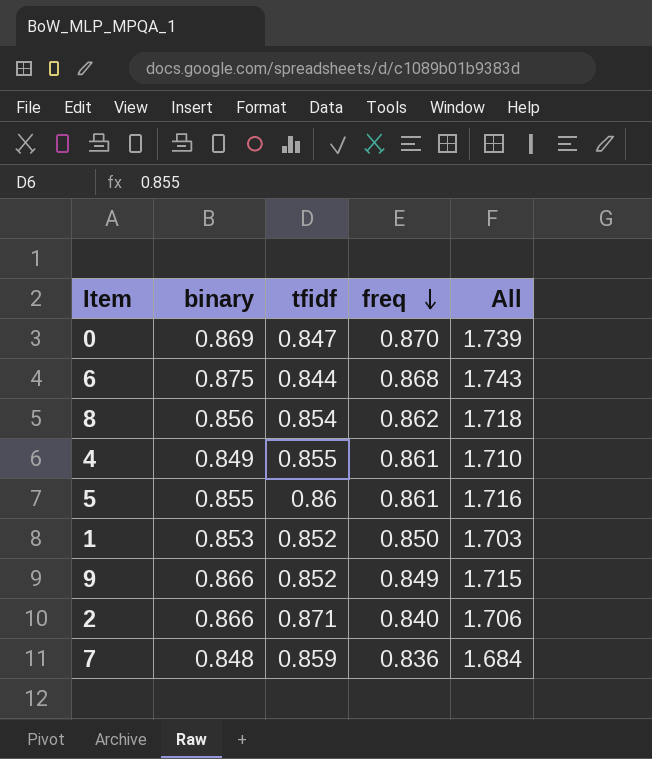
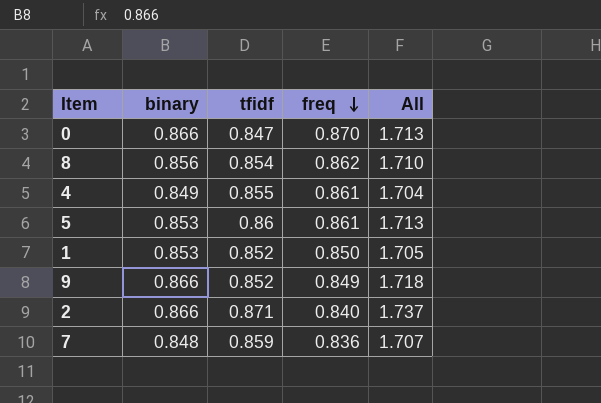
column All | formula: [binary] + [freq] -> [binary] + [tfidf]
row 6: 0.875 | 0.844 | 0.868 | 1.743 -> none
0 | binary: 0.869 -> 0.866
5 | binary: 0.855 -> 0.853

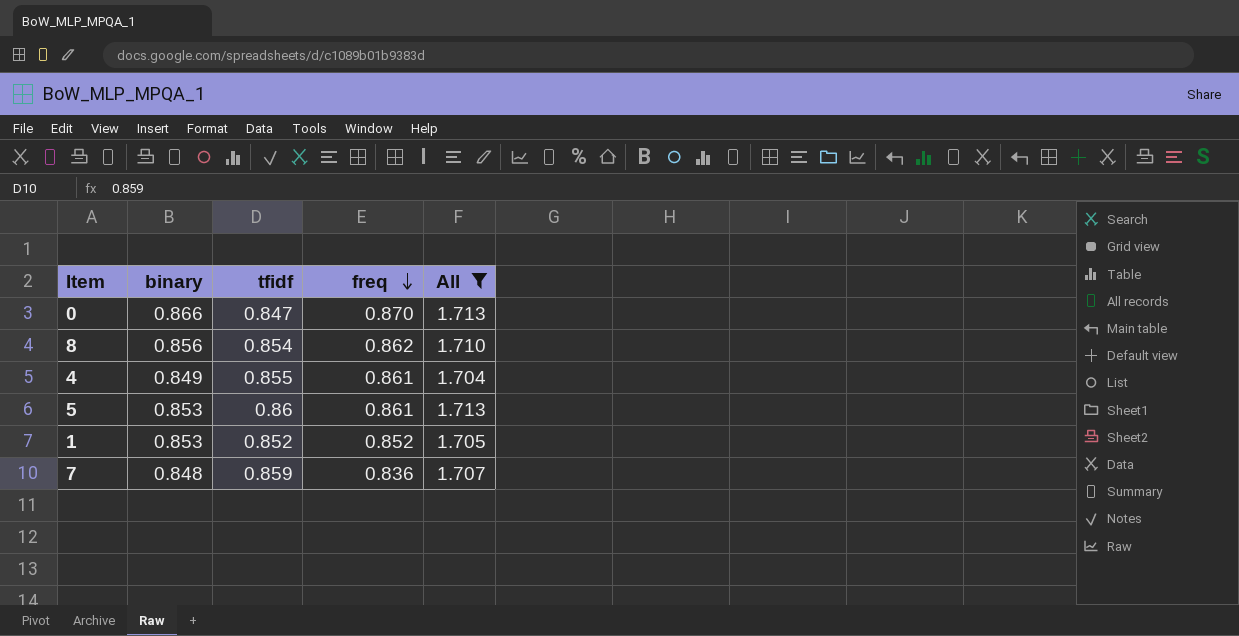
filter: none -> All <= 1.713
1 | freq: 0.850 -> 0.852

